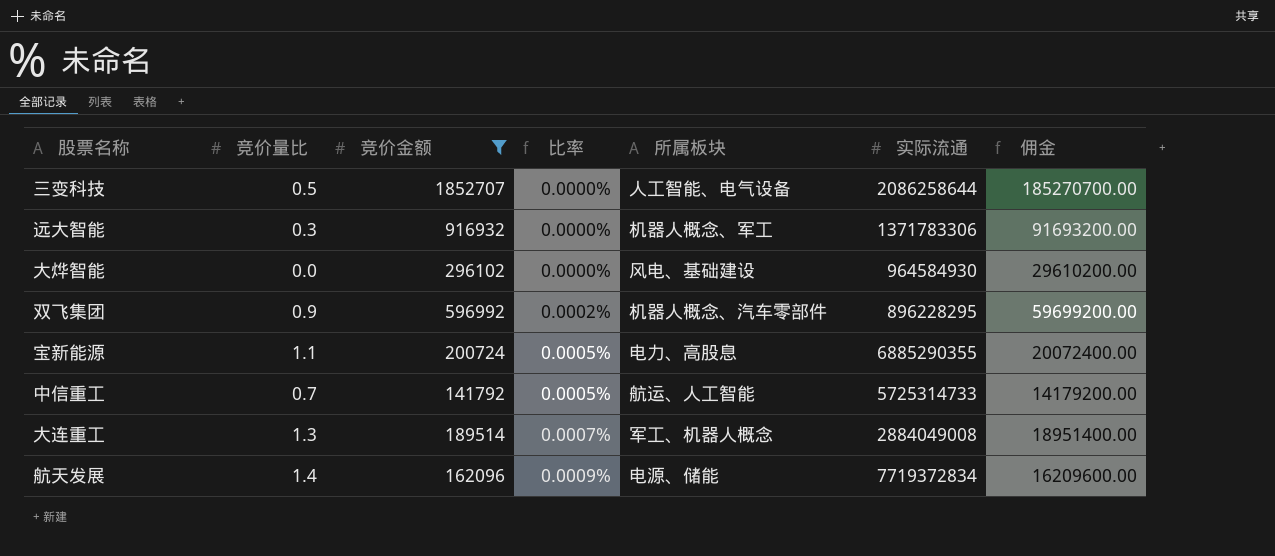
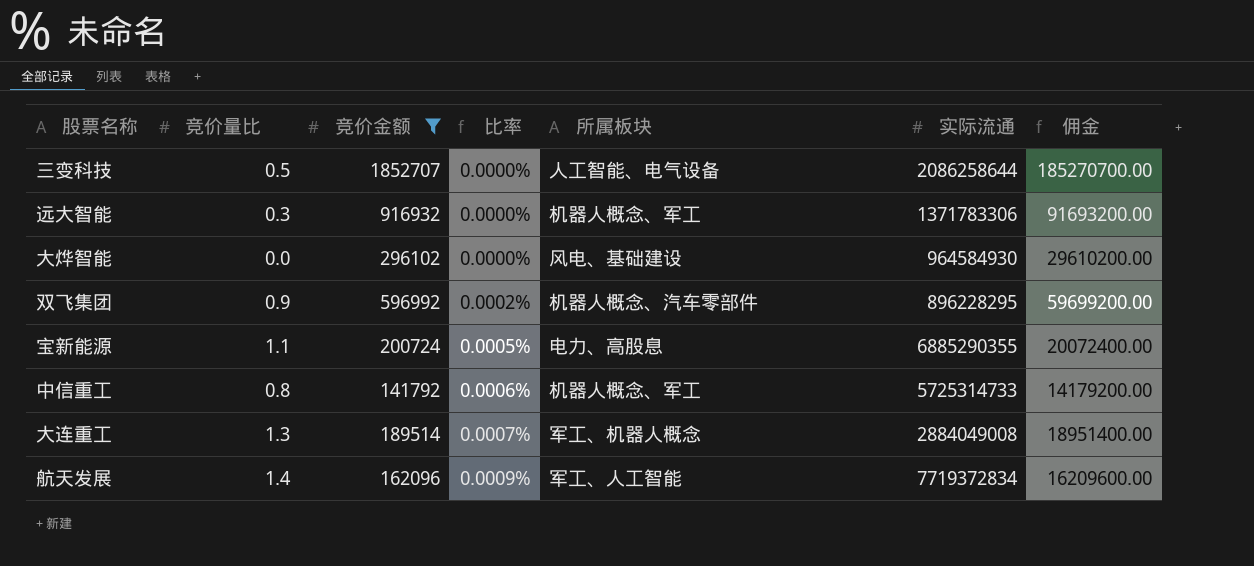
中信重工 | 竞价量比: 0.7 -> 0.8
中信重工 | 比率: 0.0005% -> 0.0006%
中信重工 | 所属板块: 航运、人工智能 -> 机器人概念、军工
航天发展 | 所属板块: 电源、储能 -> 军工、人工智能

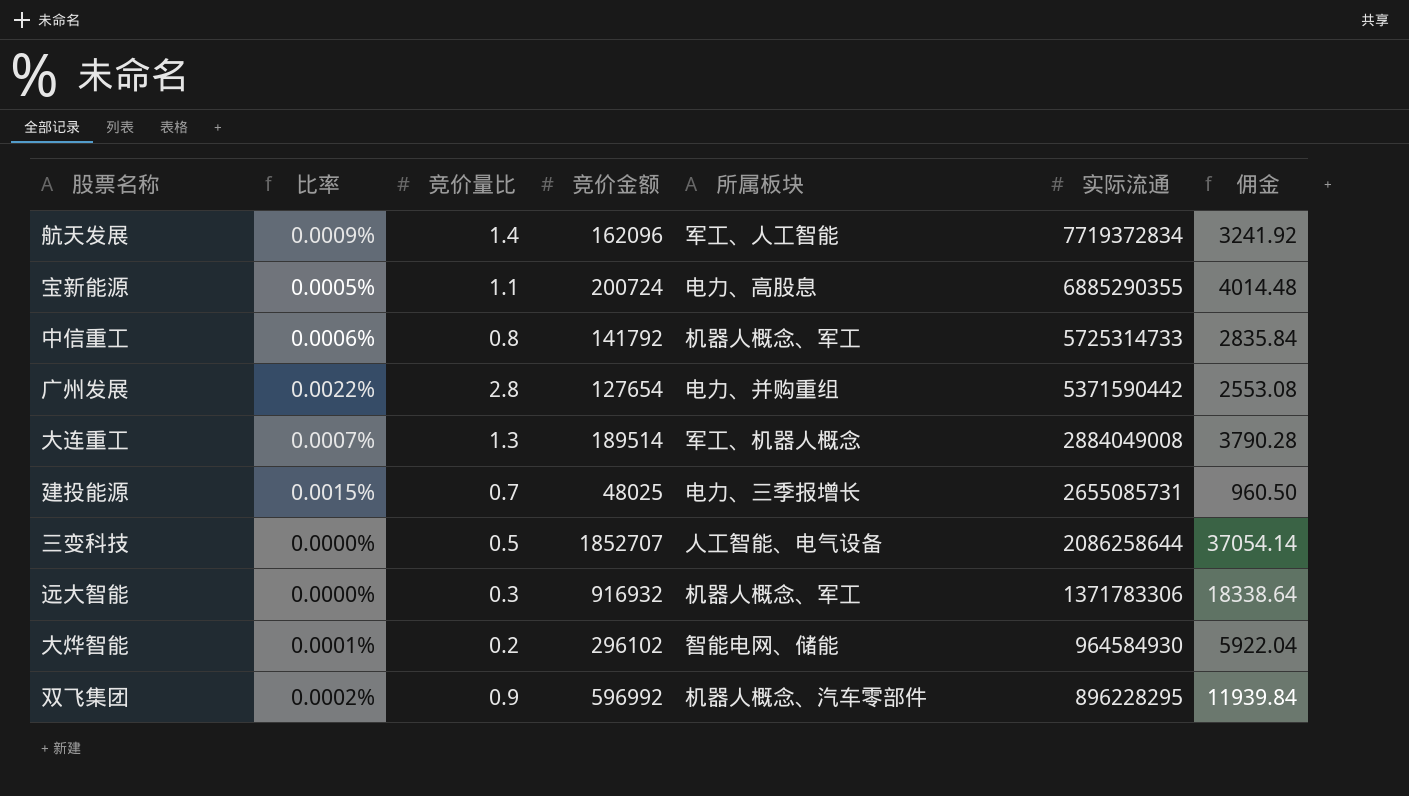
filter: 竞价金额 >= 141792 -> none
row order: 比率 ascending -> 实际流通 descending
column 比率 | position: 4 -> 2
column 佣金 | formula: [竞价金额] * 100 -> [竞价金额] * 0.02
大烨智能 | 比率: 0.0000% -> 0.0001%
大烨智能 | 竞价量比: 0.0 -> 0.2
大烨智能 | 所属板块: 风电、基础建设 -> 智能电网、储能

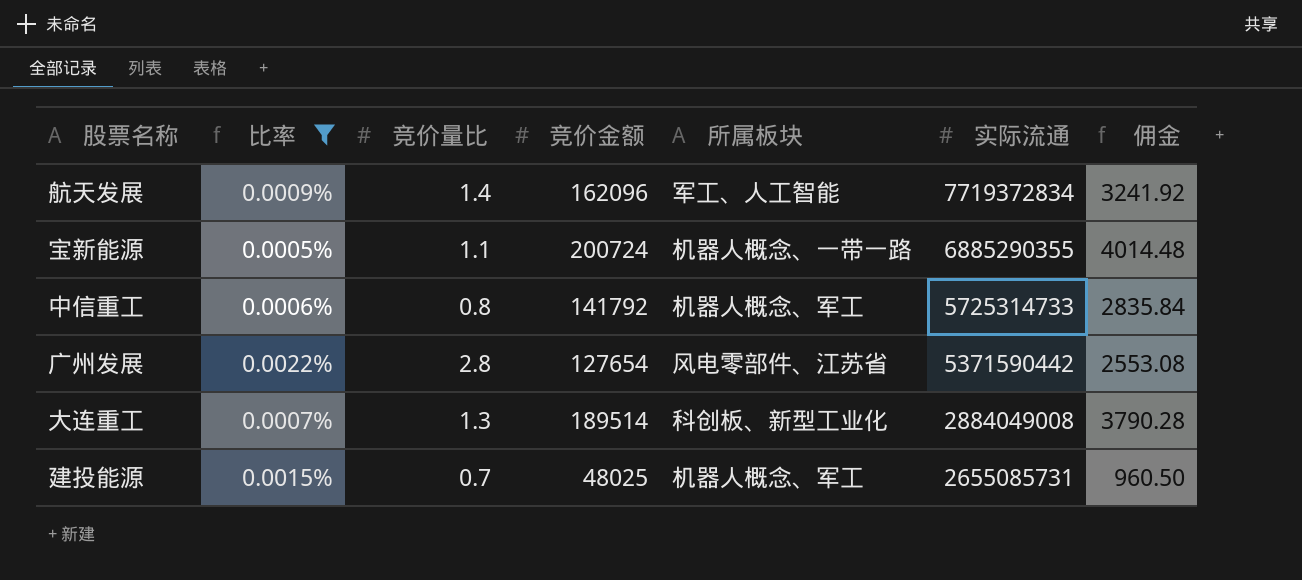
filter: none -> 比率 >= 0.0005%
宝新能源 | 所属板块: 电力、高股息 -> 机器人概念、一带一路
广州发展 | 所属板块: 电力、并购重组 -> 风电零部件、江苏省
大连重工 | 所属板块: 军工、机器人概念 -> 科创板、新型工业化
建投能源 | 所属板块: 电力、三季报增长 -> 机器人概念、军工

